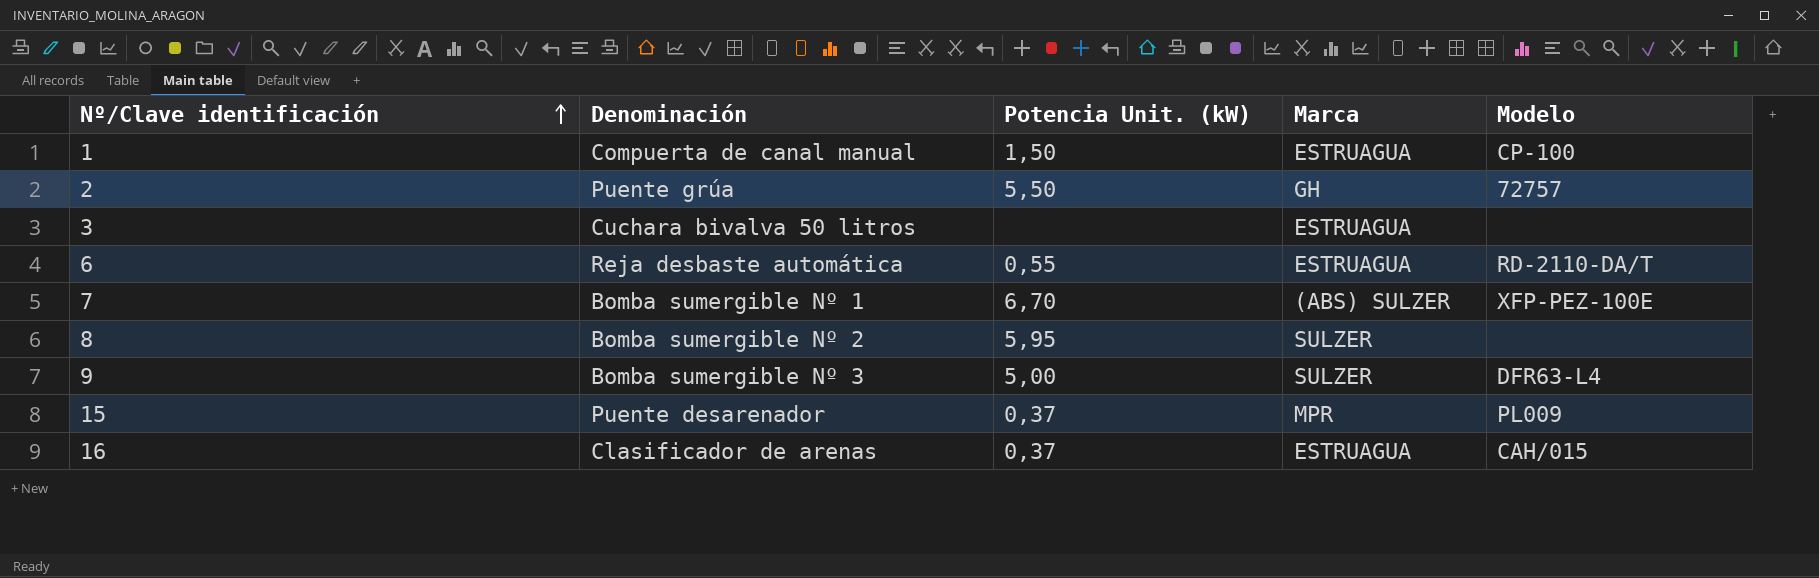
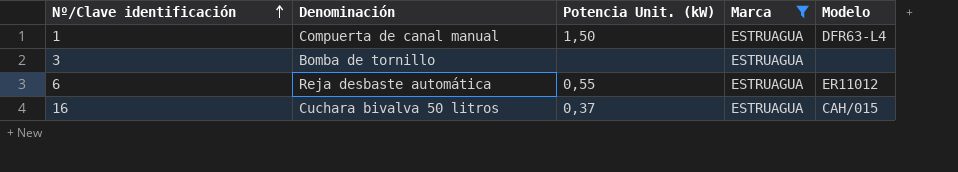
filter: none -> Marca = ESTRUAGUA
1 | Modelo: CP-100 -> DFR63-L4
3 | Denominación: Cuchara bivalva 50 litros -> Bomba de tornillo
6 | Modelo: RD-2110-DA/T -> ER11012
16 | Denominación: Clasificador de arenas -> Cuchara bivalva 50 litros

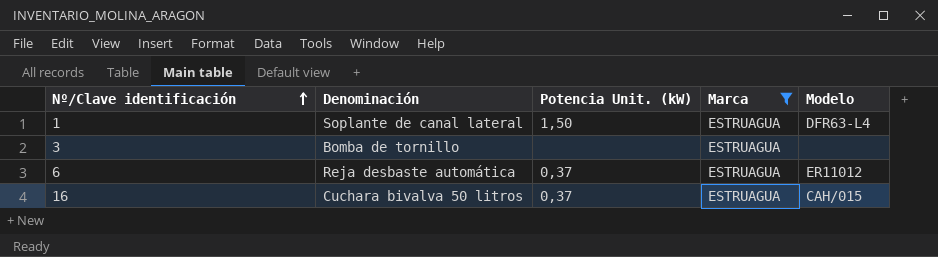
1 | Denominación: Compuerta de canal manual -> Soplante de canal lateral
6 | Potencia Unit. (kW): 0,55 -> 0,37

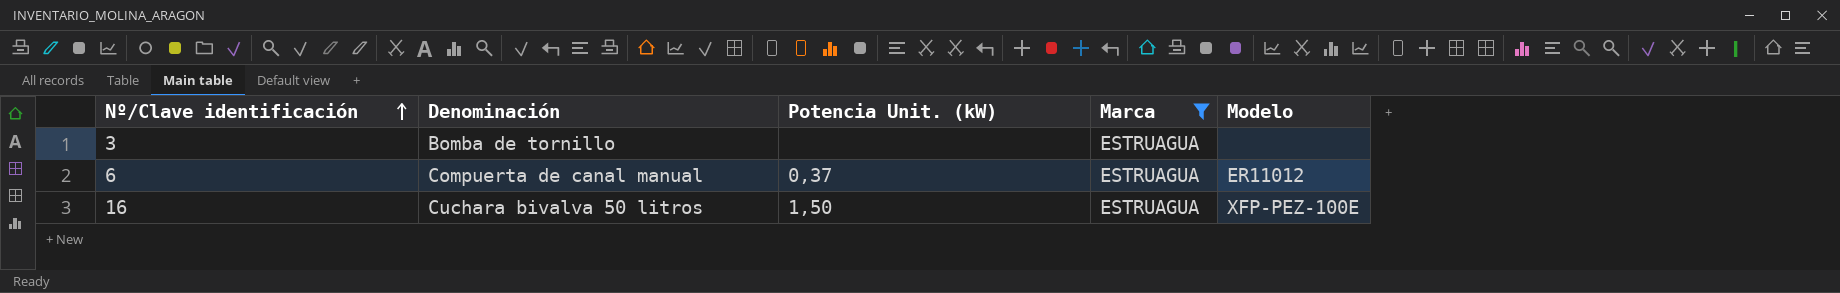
row 1: Soplante de canal lateral | 1,50 | ESTRUAGUA | DFR63-L4 -> none
6 | Denominación: Reja desbaste automática -> Compuerta de canal manual
16 | Potencia Unit. (kW): 0,37 -> 1,50
16 | Modelo: CAH/015 -> XFP-PEZ-100E

